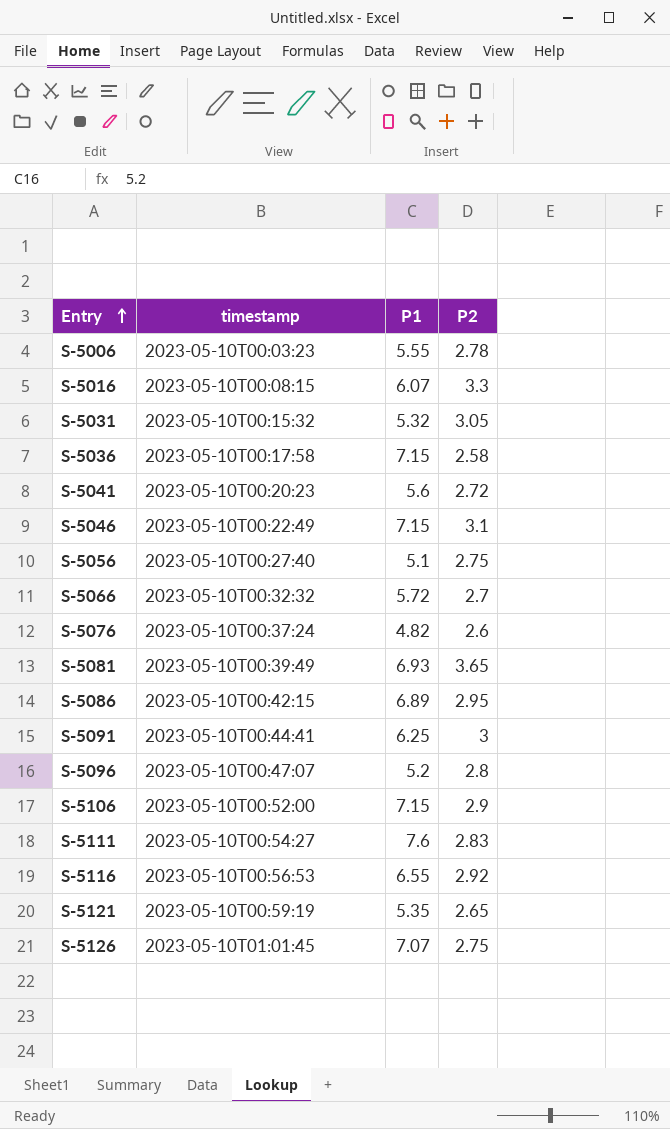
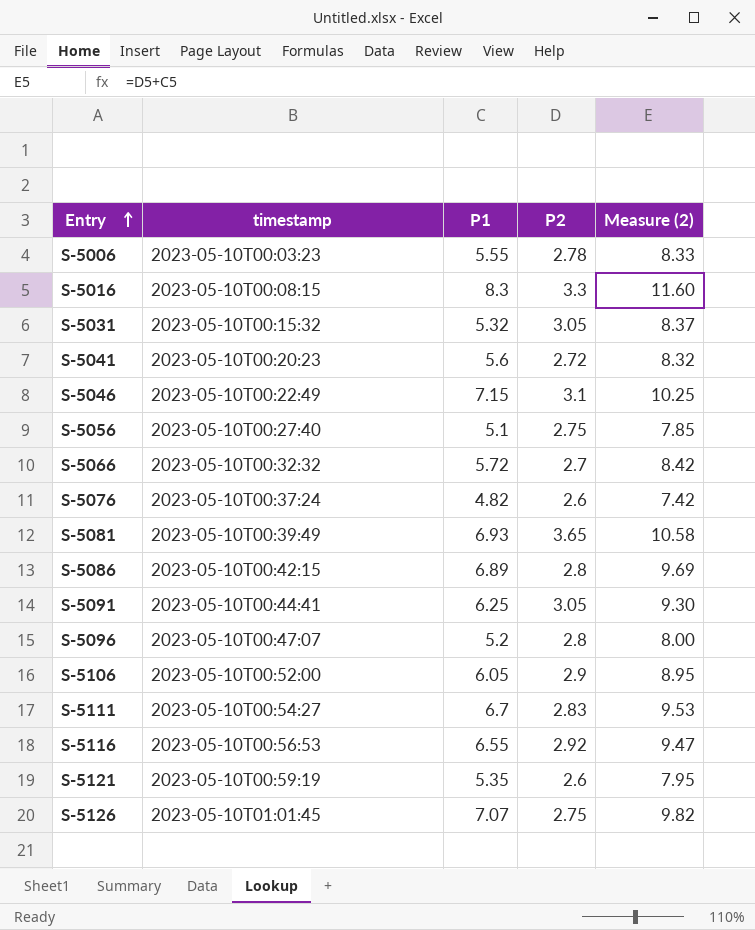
column Measure (2) | formula: none -> [P1] + [P2]
row S-5036: 2023-05-10T00:17:58 | 7.15 | 2.58 -> none
S-5016 | P1: 6.07 -> 8.3
S-5086 | P2: 2.95 -> 2.8
S-5091 | P2: 3 -> 3.05
S-5106 | P1: 7.15 -> 6.05
S-5111 | P1: 7.6 -> 6.7
S-5121 | P2: 2.65 -> 2.6

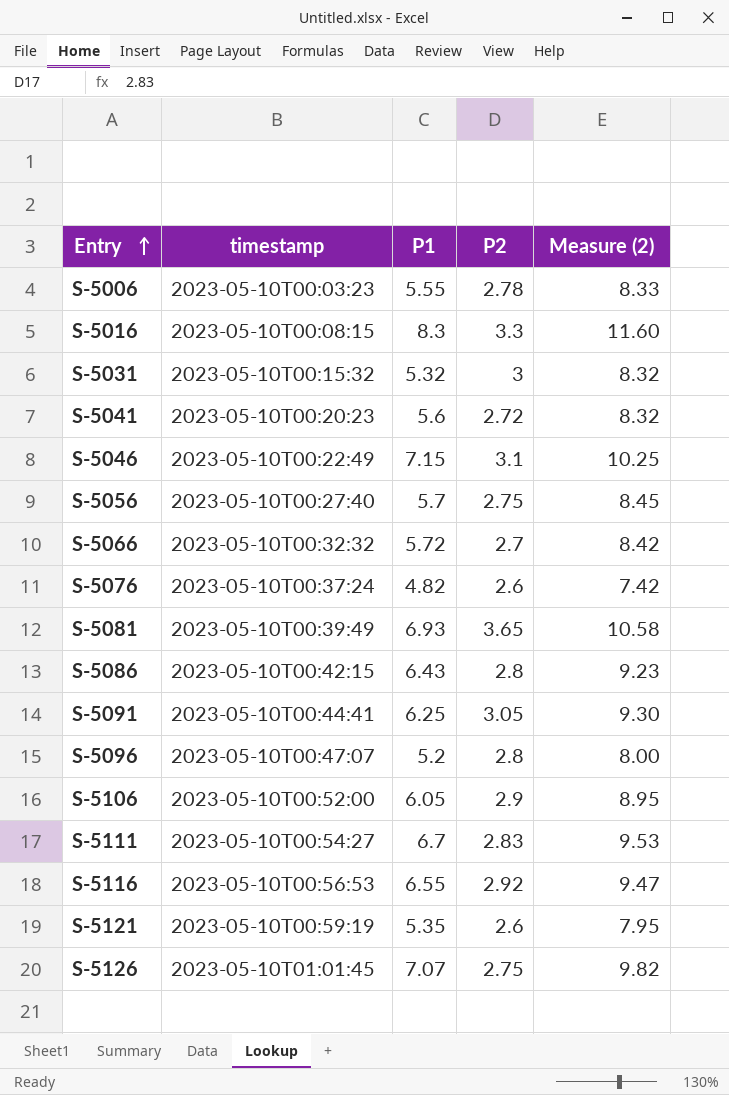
S-5031 | P2: 3.05 -> 3
S-5031 | Measure (2): 8.37 -> 8.32
S-5056 | P1: 5.1 -> 5.7
S-5056 | Measure (2): 7.85 -> 8.45
S-5086 | P1: 6.89 -> 6.43
S-5086 | Measure (2): 9.69 -> 9.23

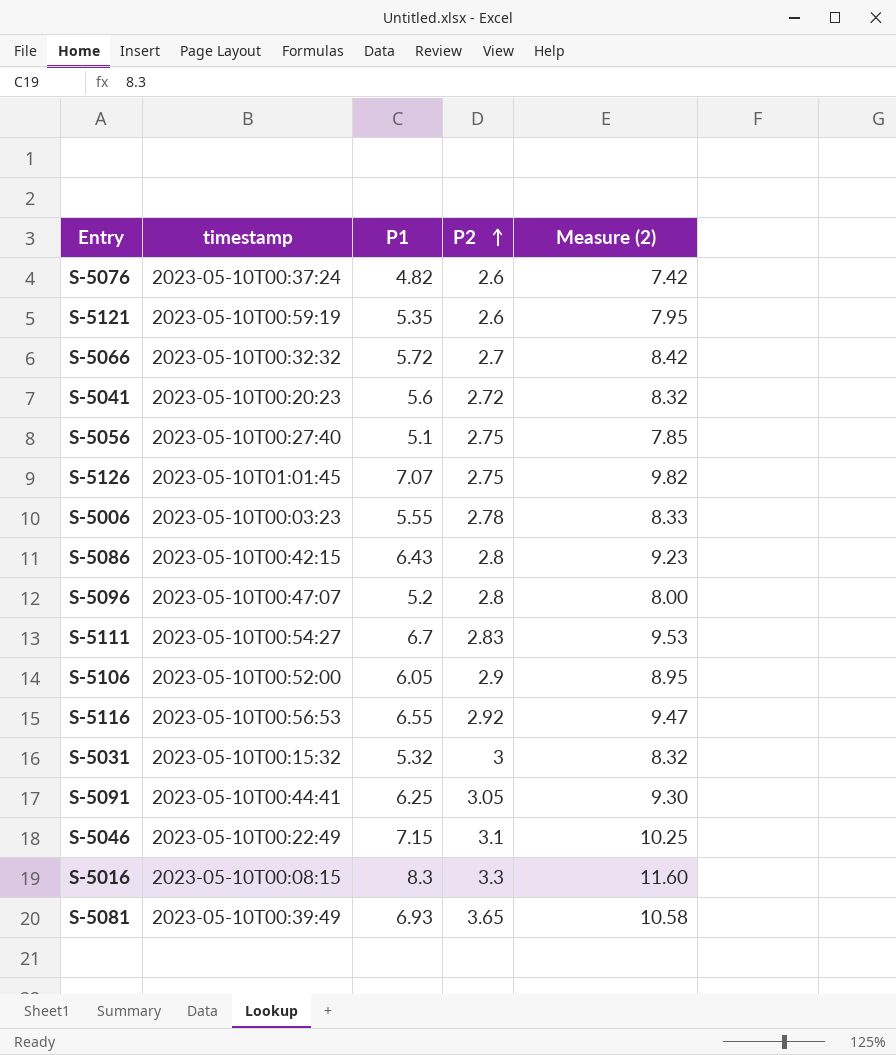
row order: Entry ascending -> P2 ascending
S-5056 | P1: 5.7 -> 5.1
S-5056 | Measure (2): 8.45 -> 7.85

